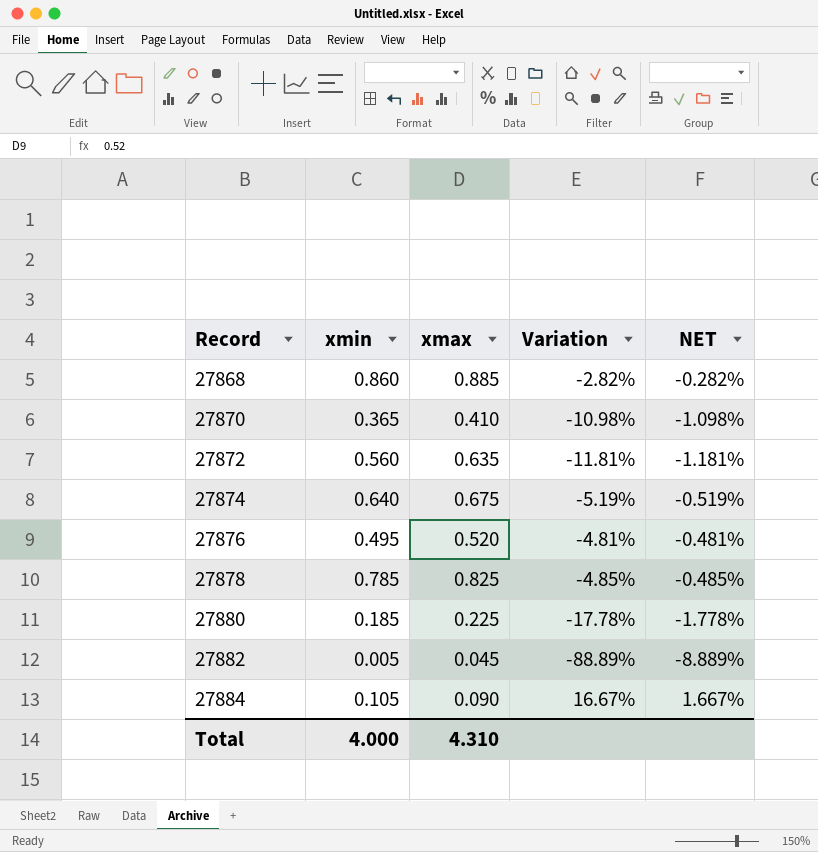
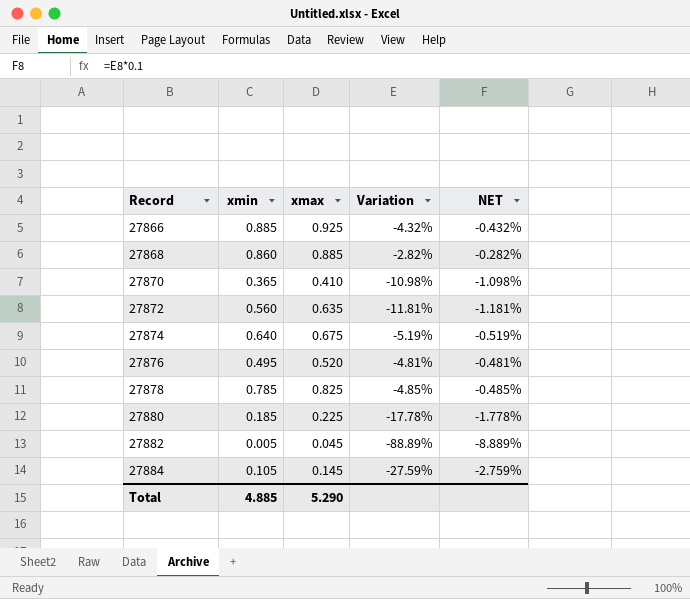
row 27866: none -> 0.885 | 0.925 | -4.32% | -0.432%
27884 | xmax: 0.090 -> 0.145
27884 | Variation: 16.67% -> -27.59%
27884 | NET: 1.667% -> -2.759%
Total | xmin: 4.000 -> 4.885
Total | xmax: 4.310 -> 5.290

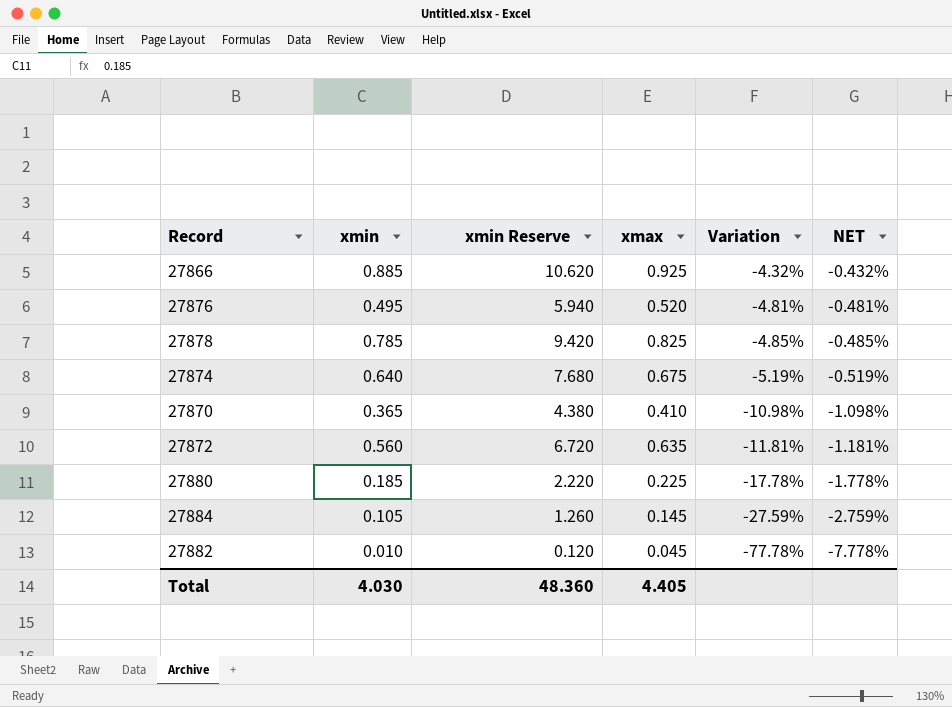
row order: Record ascending -> Variation descending
column xmin Reserve | formula: none -> [xmin] * 12
row 27868: 0.860 | 0.885 | -2.82% | -0.282% -> none
27882 | xmin: 0.005 -> 0.010
27882 | Variation: -88.89% -> -77.78%
27882 | NET: -8.889% -> -7.778%
Total | xmin: 4.885 -> 4.030
Total | xmax: 5.290 -> 4.405

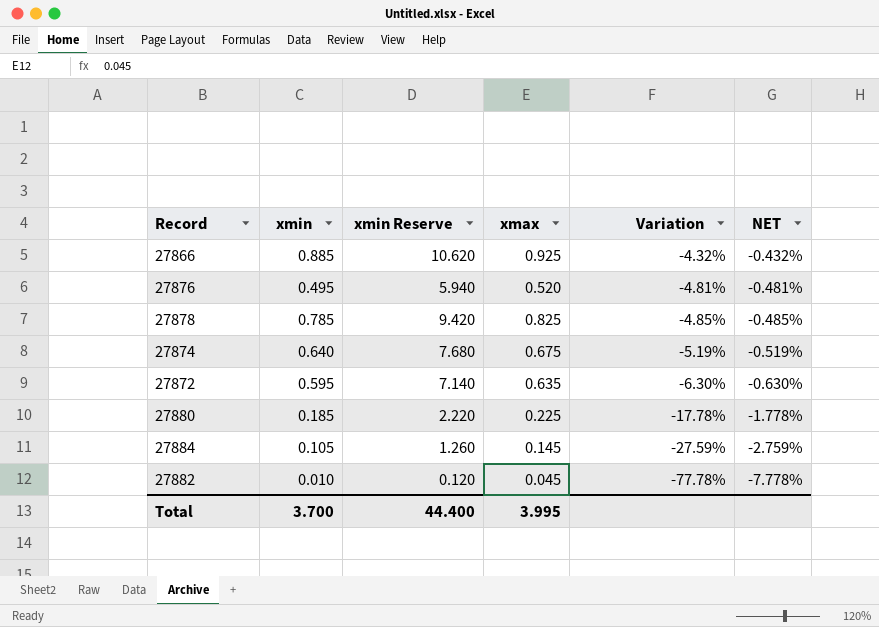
row 27870: 0.365 | 4.380 | 0.410 | -10.98% | -1.098% -> none
27872 | xmin: 0.560 -> 0.595
27872 | xmin Reserve: 6.720 -> 7.140
27872 | Variation: -11.81% -> -6.30%
27872 | NET: -1.181% -> -0.630%
Total | xmin: 4.030 -> 3.700
Total | xmin Reserve: 48.360 -> 44.400
Total | xmax: 4.405 -> 3.995

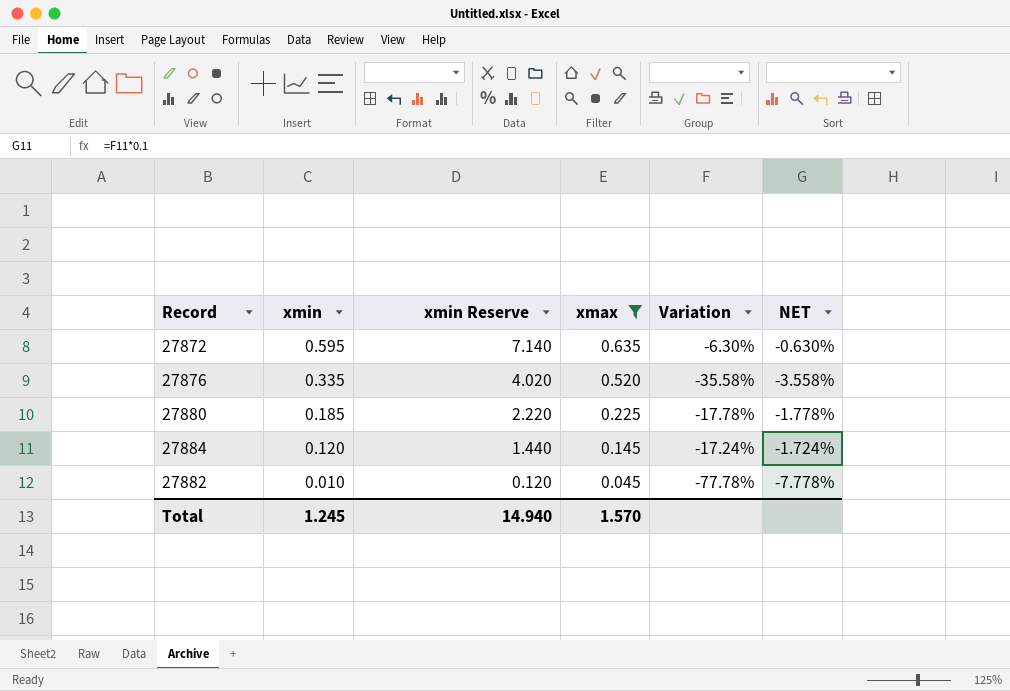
filter: none -> xmax <= 0.635
row order: Variation descending -> xmin descending
27876 | xmin: 0.495 -> 0.335
27876 | xmin Reserve: 5.940 -> 4.020
27876 | Variation: -4.81% -> -35.58%
27876 | NET: -0.481% -> -3.558%
27884 | xmin: 0.105 -> 0.120
27884 | xmin Reserve: 1.260 -> 1.440
27884 | Variation: -27.59% -> -17.24%
27884 | NET: -2.759% -> -1.724%
Total | xmin: 3.700 -> 1.245
Total | xmin Reserve: 44.400 -> 14.940
Total | xmax: 3.995 -> 1.570

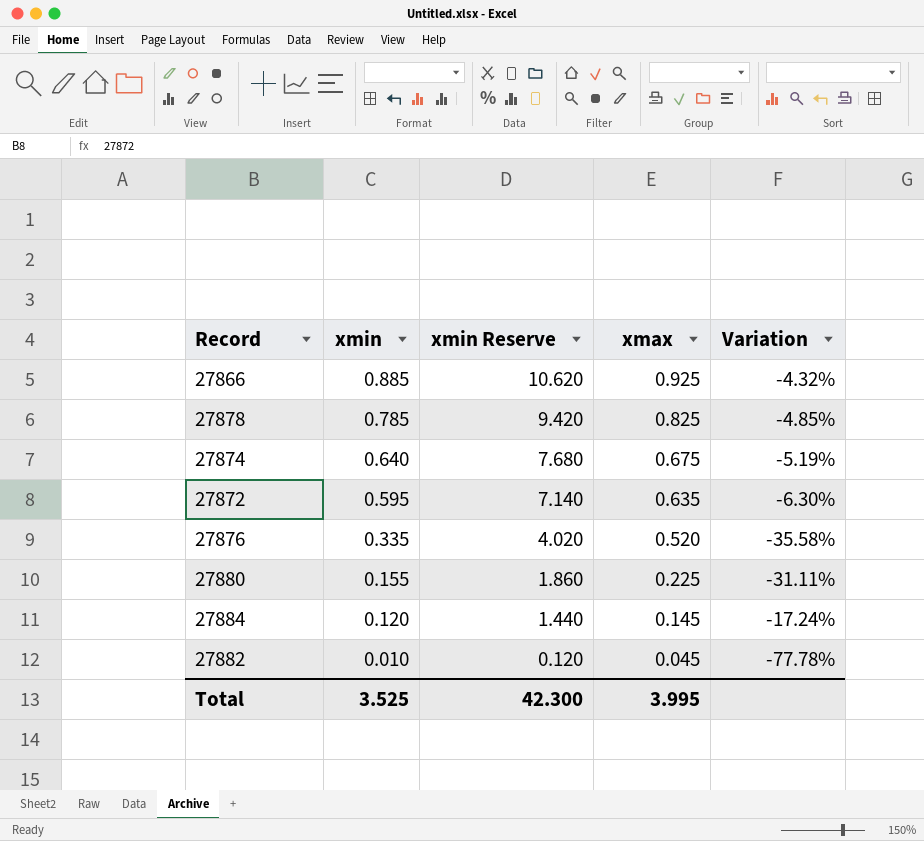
filter: xmax <= 0.635 -> none
column NET | formula: [Variation] * 0.1 -> none
27880 | xmin: 0.185 -> 0.155
27880 | xmin Reserve: 2.220 -> 1.860
27880 | Variation: -17.78% -> -31.11%
Total | xmin: 1.245 -> 3.525
Total | xmin Reserve: 14.940 -> 42.300
Total | xmax: 1.570 -> 3.995

